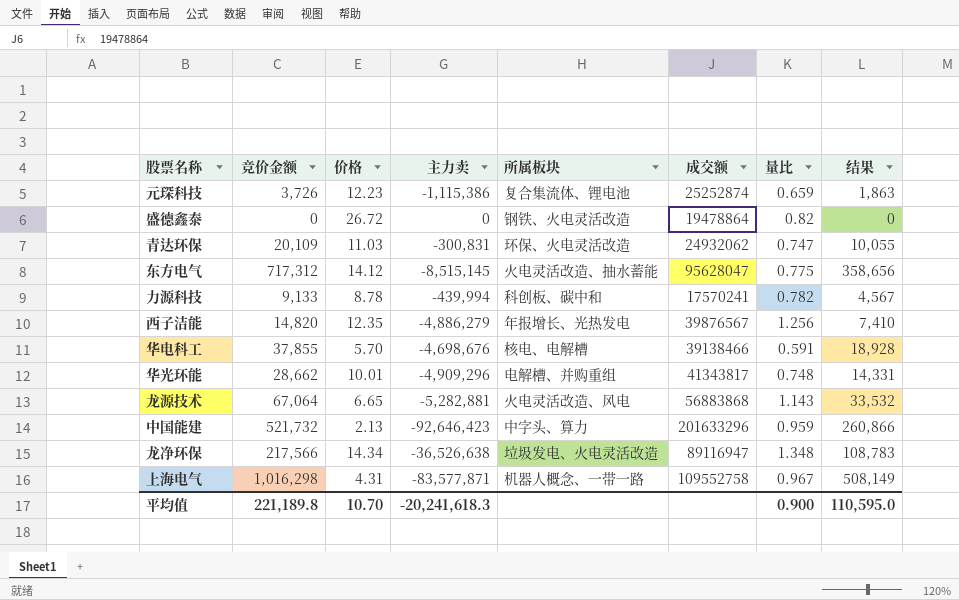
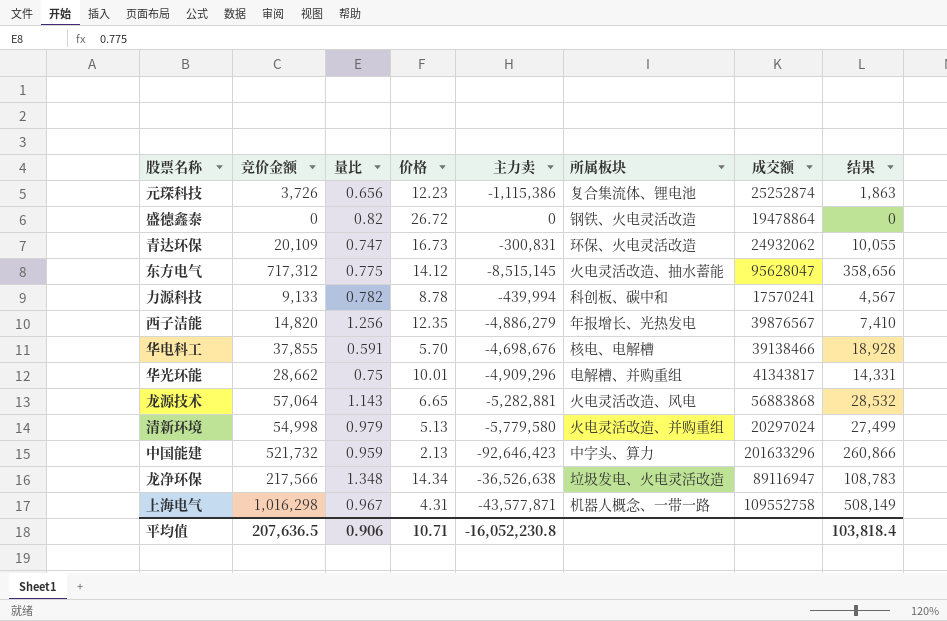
column 量比 | position: 7 -> 3
元琛科技 | 量比: 0.659 -> 0.656
青达环保 | 价格: 11.03 -> 16.73
华光环能 | 量比: 0.748 -> 0.75
龙源技术 | 竞价金额: 67,064 -> 57,064
龙源技术 | 结果: 33,532 -> 28,532
row 清新环境: none -> 54,998 | 0.979 | 5.13 | -5,779,580 | 火电灵活改造、并购重组 | 20297024 | 27,499
上海电气 | 主力卖: -83,577,871 -> -43,577,871
平均值 | 竞价金额: 221,189.8 -> 207,636.5
平均值 | 量比: 0.900 -> 0.906
平均值 | 价格: 10.70 -> 10.71
平均值 | 主力卖: -20,241,618.3 -> -16,052,230.8
平均值 | 结果: 110,595.0 -> 103,818.4

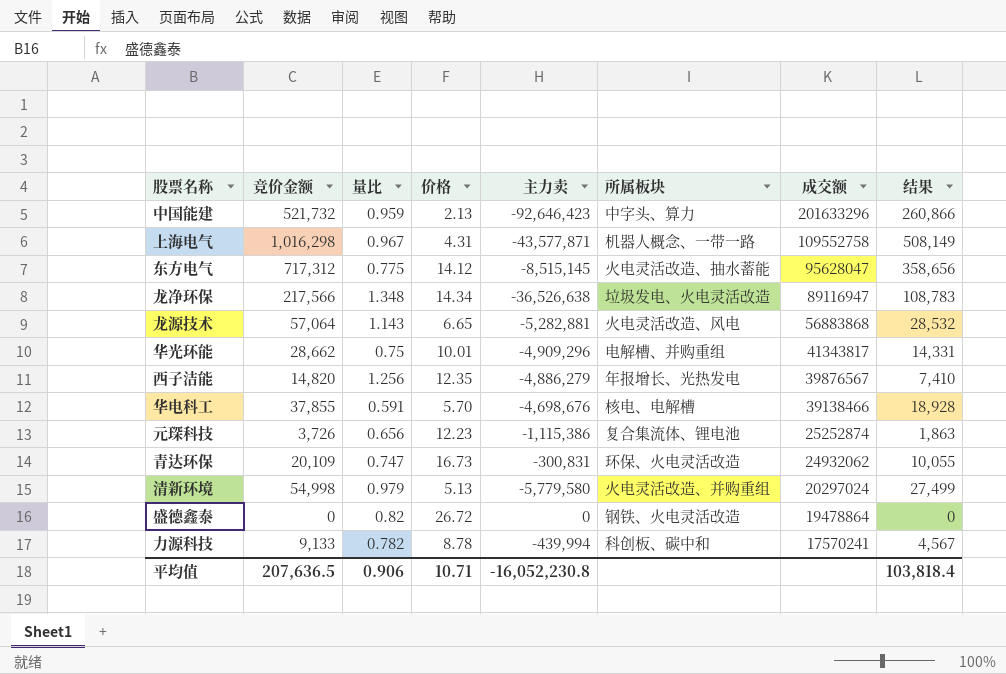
row order: none -> 成交额 descending

